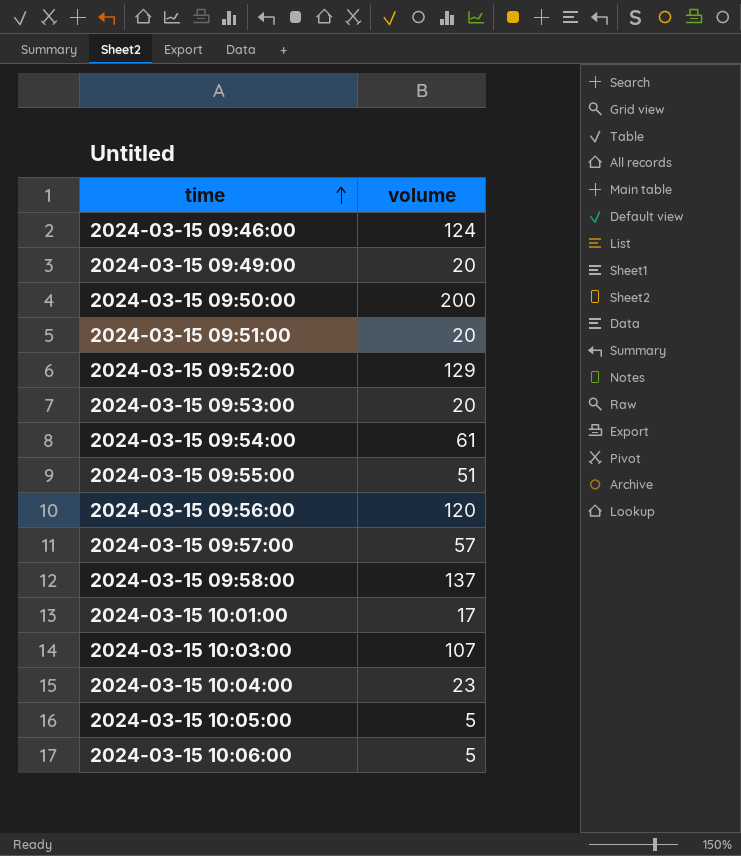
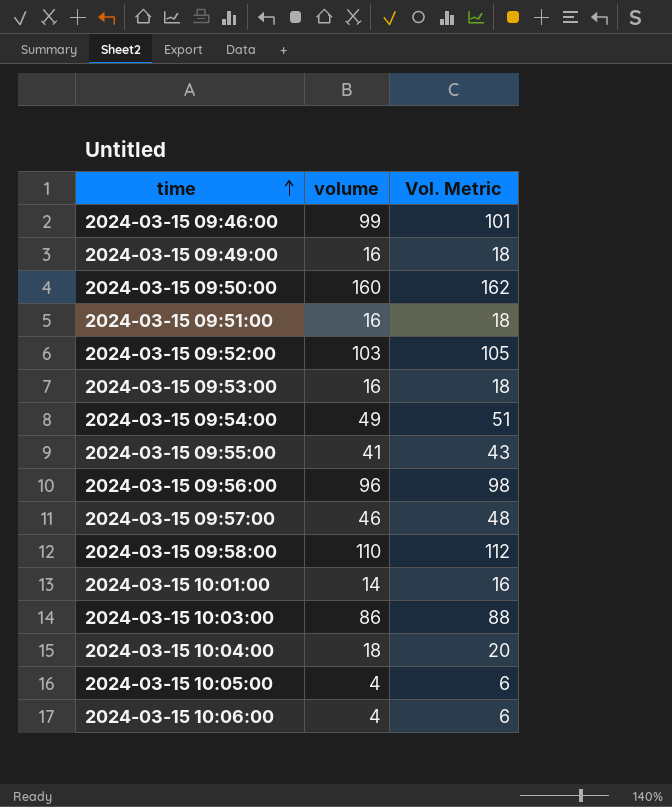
column Vol. Metric | formula: none -> [volume] + 2
2024-03-15 09:46:00 | volume: 124 -> 99
2024-03-15 09:49:00 | volume: 20 -> 16
2024-03-15 09:50:00 | volume: 200 -> 160
2024-03-15 09:51:00 | volume: 20 -> 16
2024-03-15 09:52:00 | volume: 129 -> 103
2024-03-15 09:53:00 | volume: 20 -> 16
2024-03-15 09:54:00 | volume: 61 -> 49
2024-03-15 09:55:00 | volume: 51 -> 41
2024-03-15 09:56:00 | volume: 120 -> 96
2024-03-15 09:57:00 | volume: 57 -> 46
2024-03-15 09:58:00 | volume: 137 -> 110
2024-03-15 10:01:00 | volume: 17 -> 14
2024-03-15 10:03:00 | volume: 107 -> 86
2024-03-15 10:04:00 | volume: 23 -> 18
2024-03-15 10:05:00 | volume: 5 -> 4
2024-03-15 10:06:00 | volume: 5 -> 4

